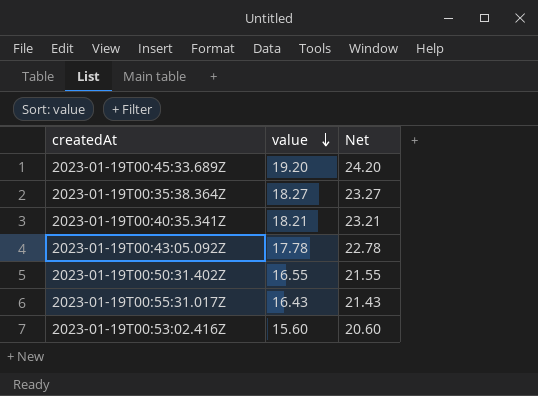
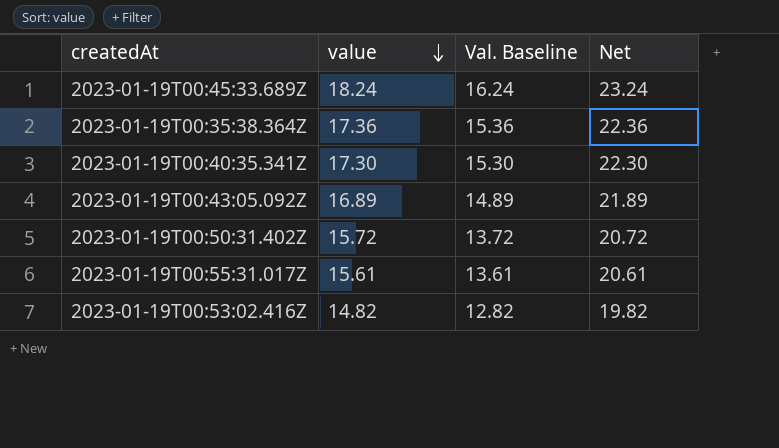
column Val. Baseline | formula: none -> [value] - 2
2023-01-19T00:45:33.689Z | value: 19.20 -> 18.24
2023-01-19T00:45:33.689Z | Net: 24.20 -> 23.24
2023-01-19T00:35:38.364Z | value: 18.27 -> 17.36
2023-01-19T00:35:38.364Z | Net: 23.27 -> 22.36
2023-01-19T00:40:35.341Z | value: 18.21 -> 17.30
2023-01-19T00:40:35.341Z | Net: 23.21 -> 22.30
2023-01-19T00:43:05.092Z | value: 17.78 -> 16.89
2023-01-19T00:43:05.092Z | Net: 22.78 -> 21.89
2023-01-19T00:50:31.402Z | value: 16.55 -> 15.72
2023-01-19T00:50:31.402Z | Net: 21.55 -> 20.72
2023-01-19T00:55:31.017Z | value: 16.43 -> 15.61
2023-01-19T00:55:31.017Z | Net: 21.43 -> 20.61
2023-01-19T00:53:02.416Z | value: 15.60 -> 14.82
2023-01-19T00:53:02.416Z | Net: 20.60 -> 19.82

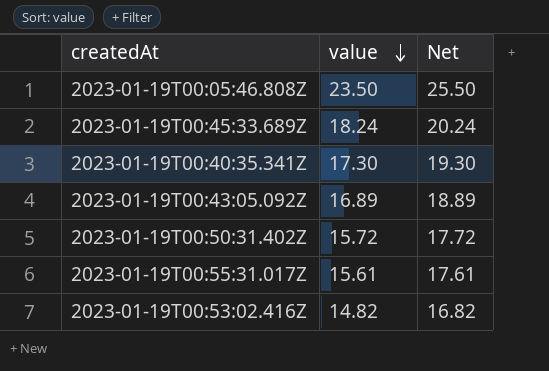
column Val. Baseline | formula: [value] - 2 -> none
column Net | formula: [value] + 5 -> [value] + 2
row 2023-01-19T00:35:38.364Z: 17.36 | 15.36 | 22.36 -> none
row 2023-01-19T00:05:46.808Z: none -> 23.50 | 25.50

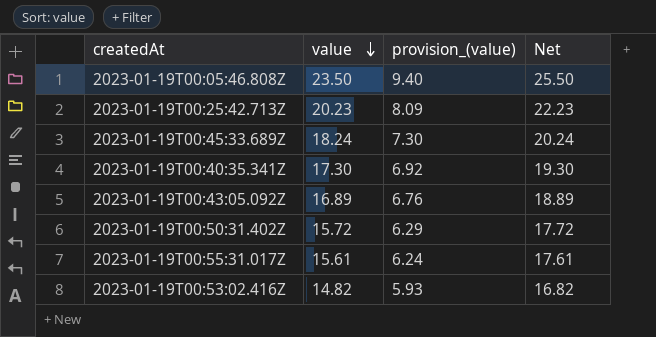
column provision_(value) | formula: none -> [value] * 0.4
row 2023-01-19T00:25:42.713Z: none -> 20.23 | 8.09 | 22.23

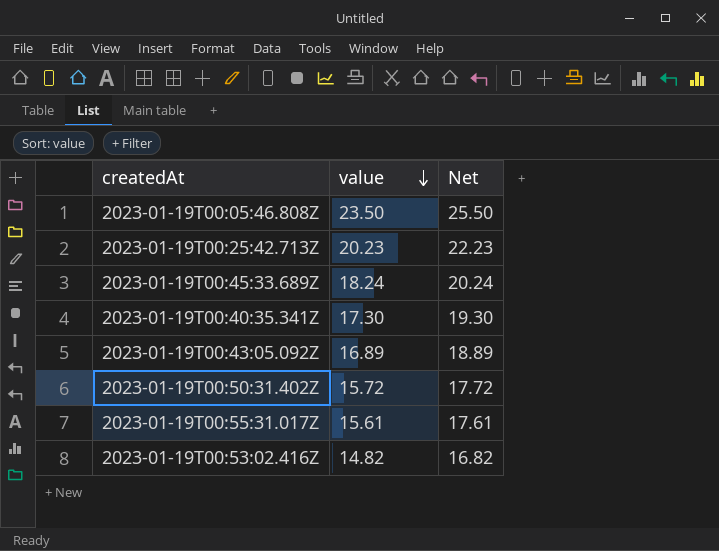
column provision_(value) | formula: [value] * 0.4 -> none

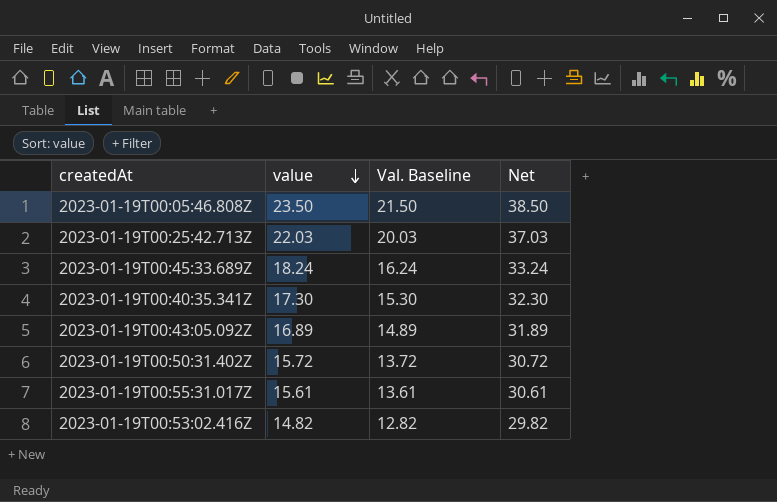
column Val. Baseline | formula: none -> [value] - 2
column Net | formula: [value] + 2 -> [value] + 15
2023-01-19T00:25:42.713Z | value: 20.23 -> 22.03

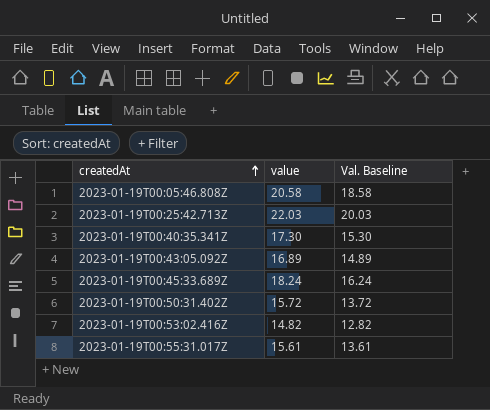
row order: value descending -> createdAt ascending
column Net | formula: [value] + 15 -> none
2023-01-19T00:05:46.808Z | value: 23.50 -> 20.58
2023-01-19T00:05:46.808Z | Val. Baseline: 21.50 -> 18.58

